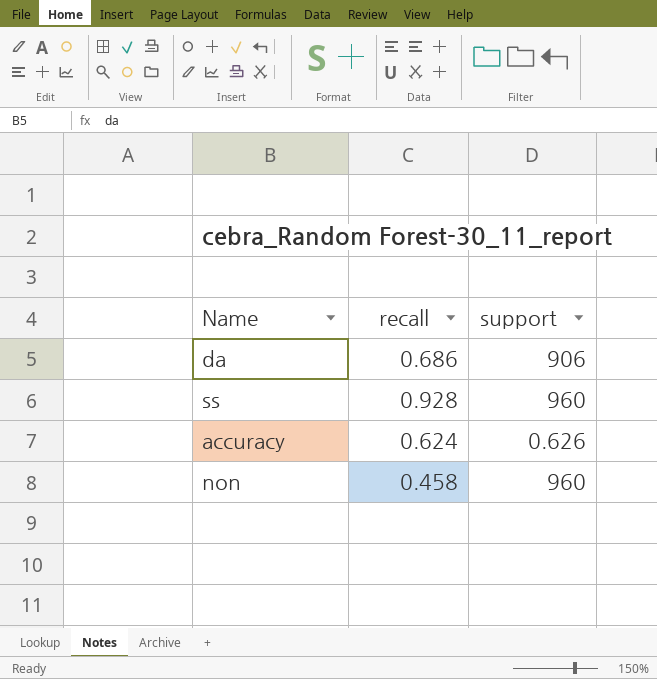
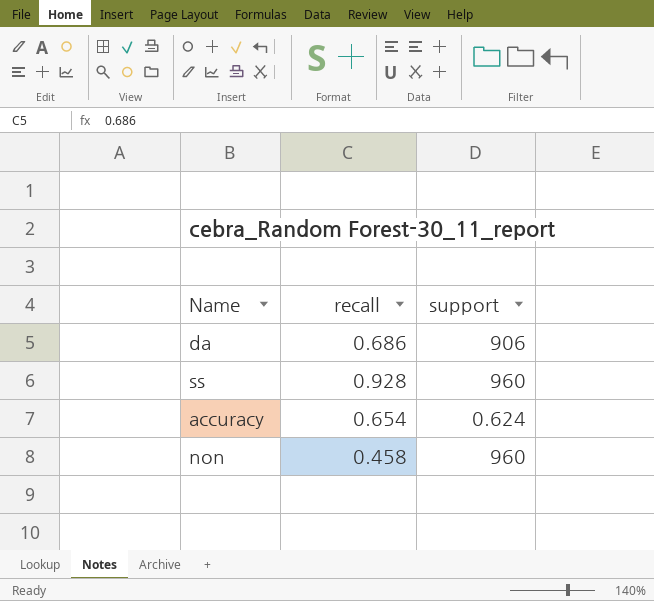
accuracy | recall: 0.624 -> 0.654
accuracy | support: 0.626 -> 0.624

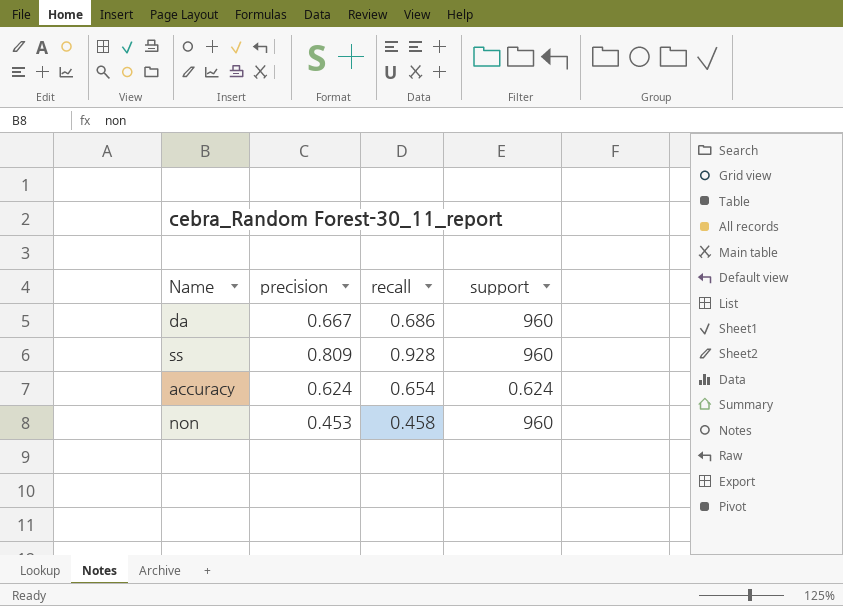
column precision | position: none -> 2
da | support: 906 -> 960

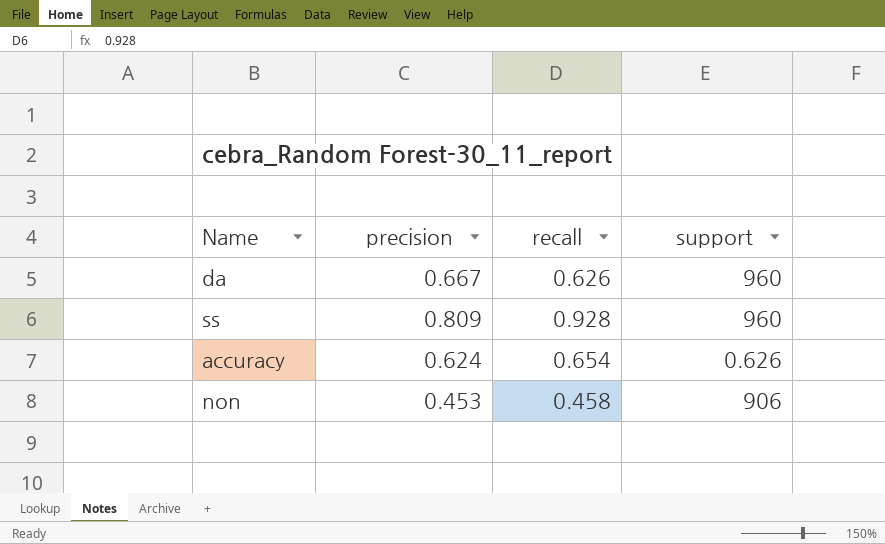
da | recall: 0.686 -> 0.626
accuracy | support: 0.624 -> 0.626
non | support: 960 -> 906

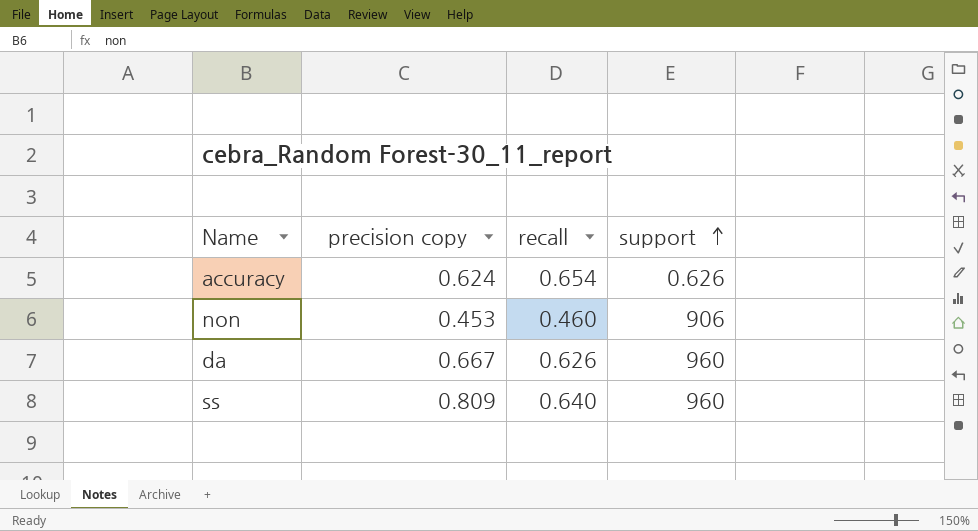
row order: none -> support ascending
column name: precision -> precision copy
non | recall: 0.458 -> 0.460
ss | recall: 0.928 -> 0.640

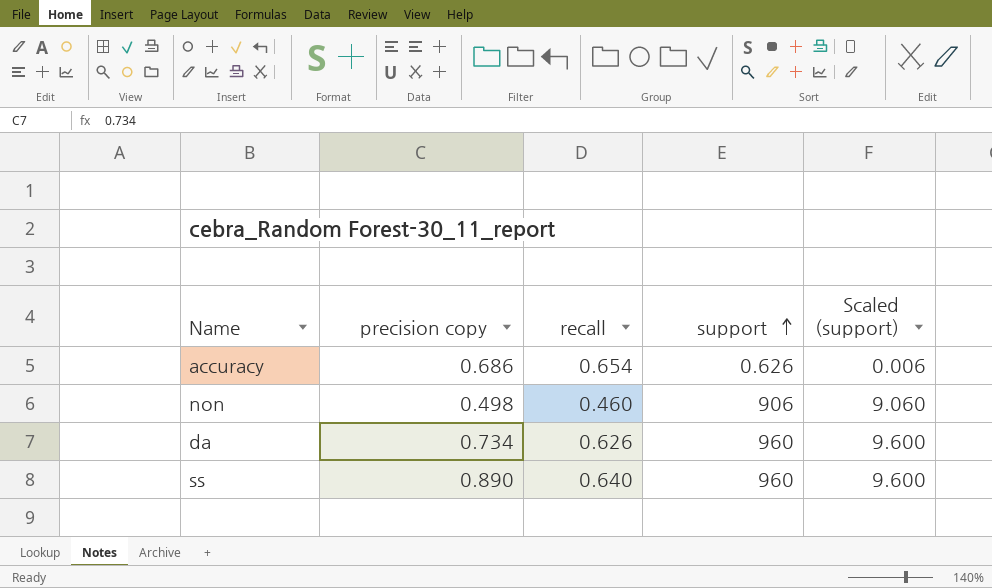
column Scaled (support) | formula: none -> [support] * 0.01
accuracy | precision copy: 0.624 -> 0.686
non | precision copy: 0.453 -> 0.498
da | precision copy: 0.667 -> 0.734
ss | precision copy: 0.809 -> 0.890

